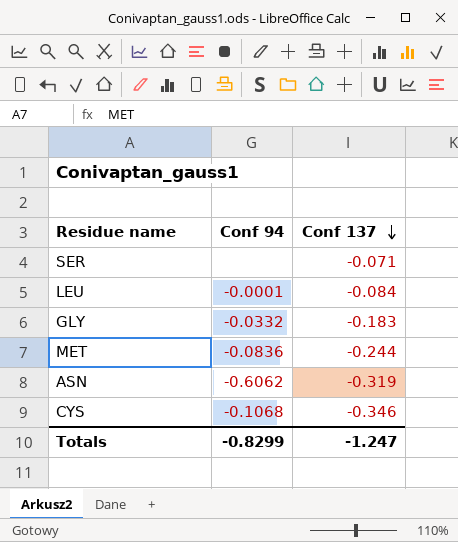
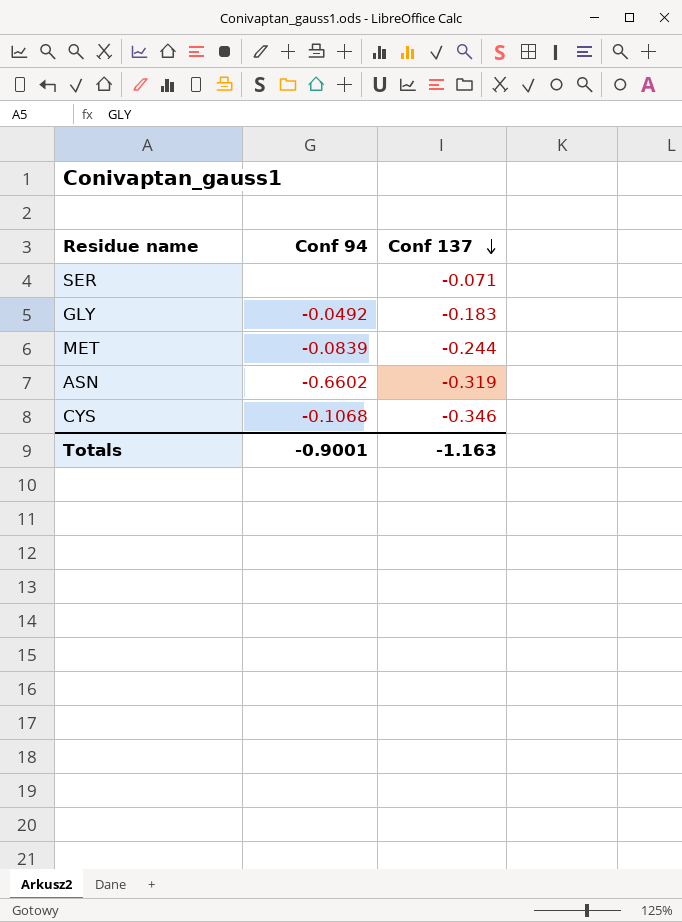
row LEU: -0.0001 | -0.084 -> none
GLY | Conf 94: -0.0332 -> -0.0492
MET | Conf 94: -0.0836 -> -0.0839
ASN | Conf 94: -0.6062 -> -0.6602
Totals | Conf 94: -0.8299 -> -0.9001
Totals | Conf 137: -1.247 -> -1.163

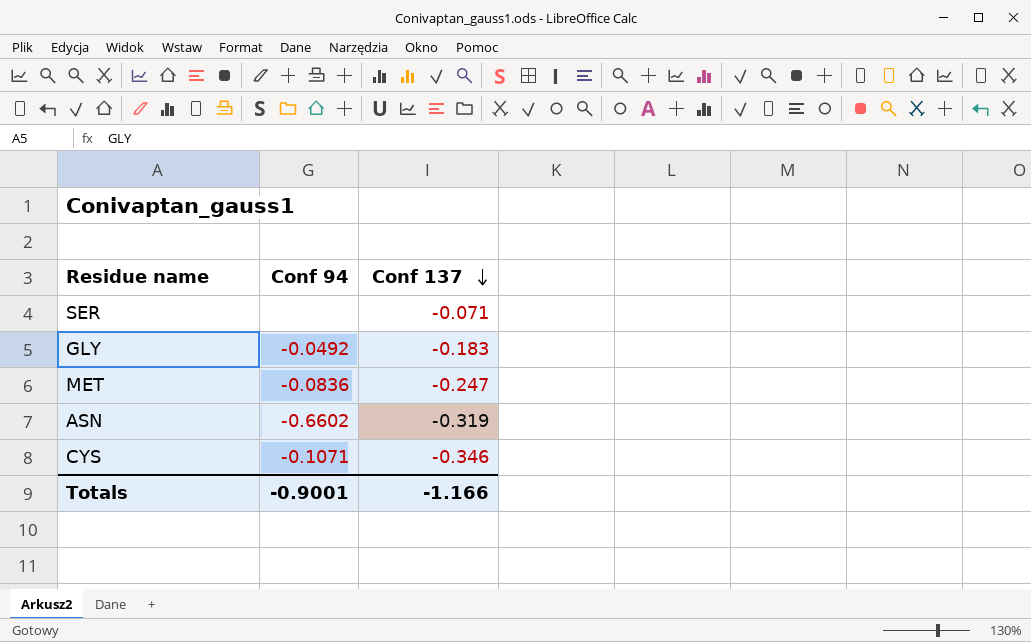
MET | Conf 94: -0.0839 -> -0.0836
MET | Conf 137: -0.244 -> -0.247
CYS | Conf 94: -0.1068 -> -0.1071
Totals | Conf 137: -1.163 -> -1.166

